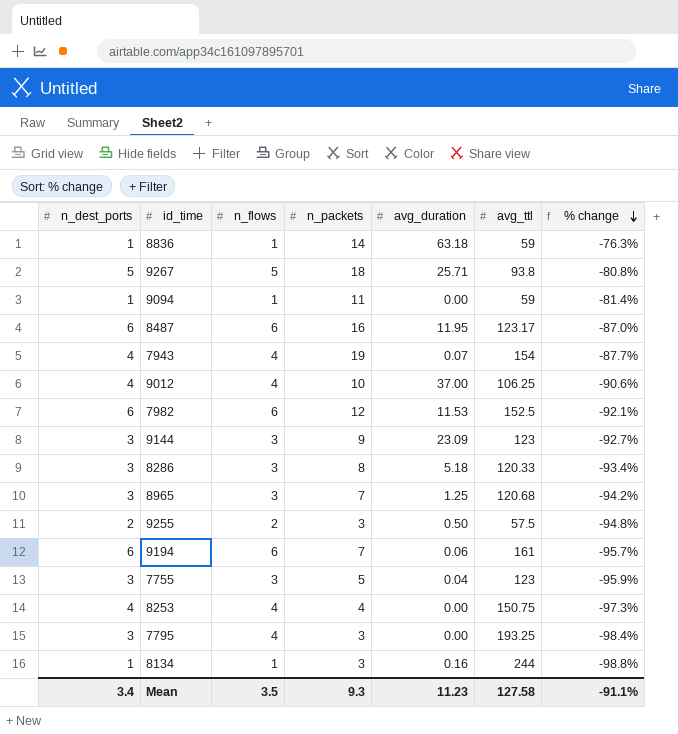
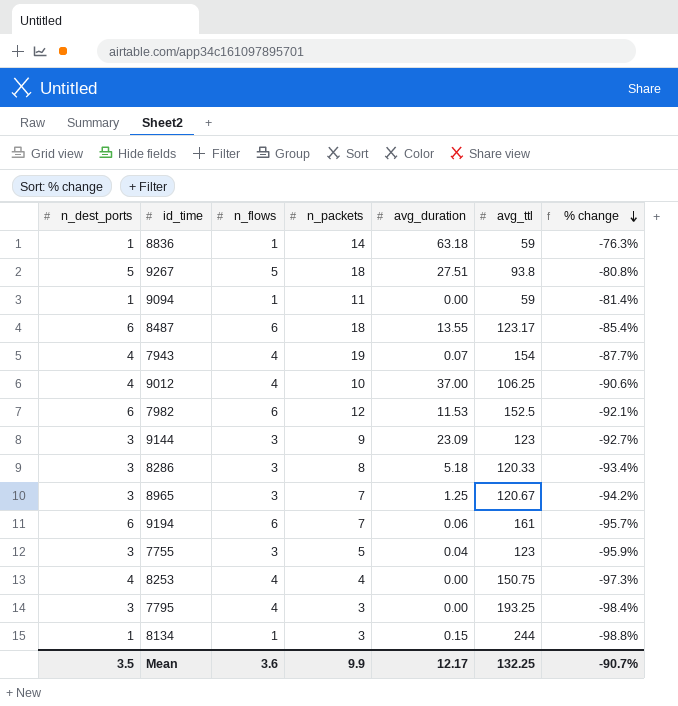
row 9255: 2 | 2 | 3 | 0.50 | 57.5 | -94.8% -> none
9267 | avg_duration: 25.71 -> 27.51
8487 | n_packets: 16 -> 18
8487 | avg_duration: 11.95 -> 13.55
8487 | % change: -87.0% -> -85.4%
8965 | avg_ttl: 120.68 -> 120.67
8134 | avg_duration: 0.16 -> 0.15
Mean | n_dest_ports: 3.4 -> 3.5
Mean | n_flows: 3.5 -> 3.6
Mean | n_packets: 9.3 -> 9.9
Mean | avg_duration: 11.23 -> 12.17
Mean | avg_ttl: 127.58 -> 132.25
Mean | % change: -91.1% -> -90.7%

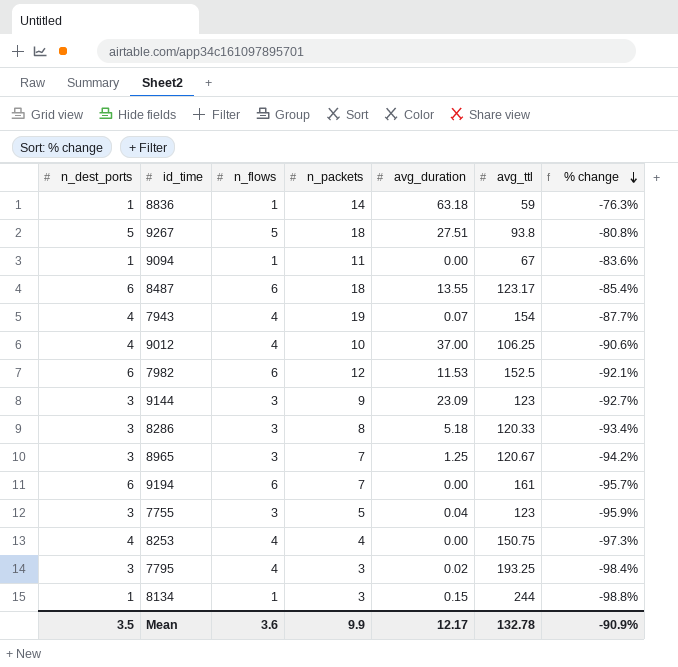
9094 | avg_ttl: 59 -> 67
9094 | % change: -81.4% -> -83.6%
9194 | avg_duration: 0.06 -> 0.00
7795 | avg_duration: 0.00 -> 0.02
Mean | avg_ttl: 132.25 -> 132.78
Mean | % change: -90.7% -> -90.9%

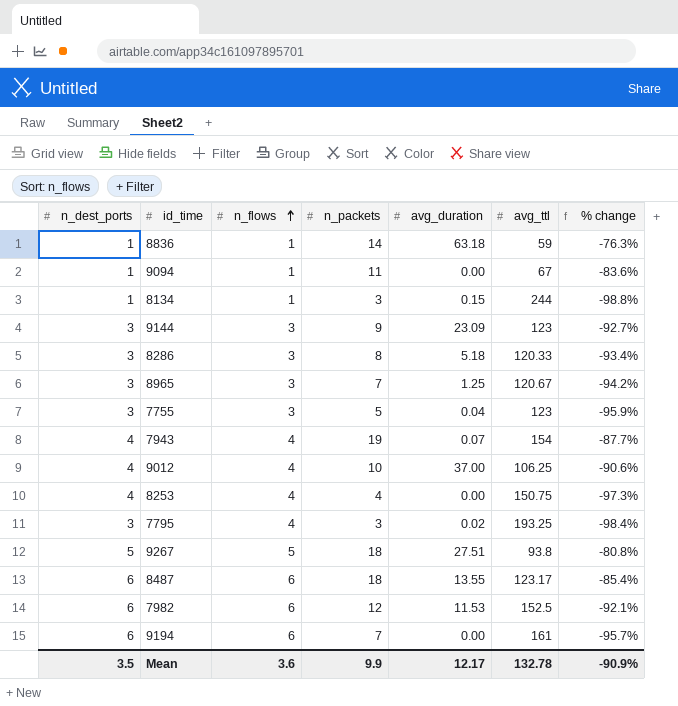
row order: % change descending -> n_flows ascending

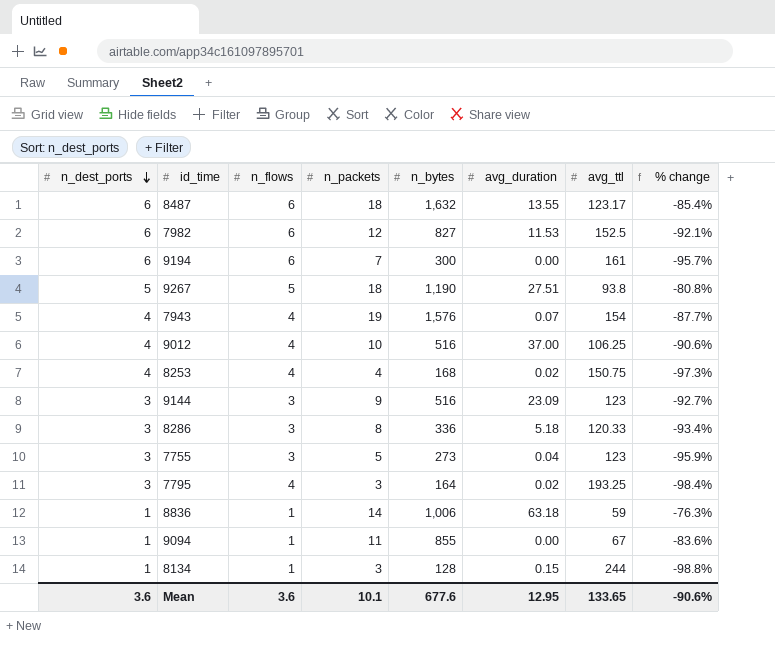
row order: n_flows ascending -> n_dest_ports descending
column n_bytes | position: none -> 5
row 8965: 3 | 3 | 7 | 1.25 | 120.67 | -94.2% -> none
8253 | avg_duration: 0.00 -> 0.02
Mean | n_dest_ports: 3.5 -> 3.6
Mean | n_packets: 9.9 -> 10.1
Mean | avg_duration: 12.17 -> 12.95
Mean | avg_ttl: 132.78 -> 133.65
Mean | % change: -90.9% -> -90.6%

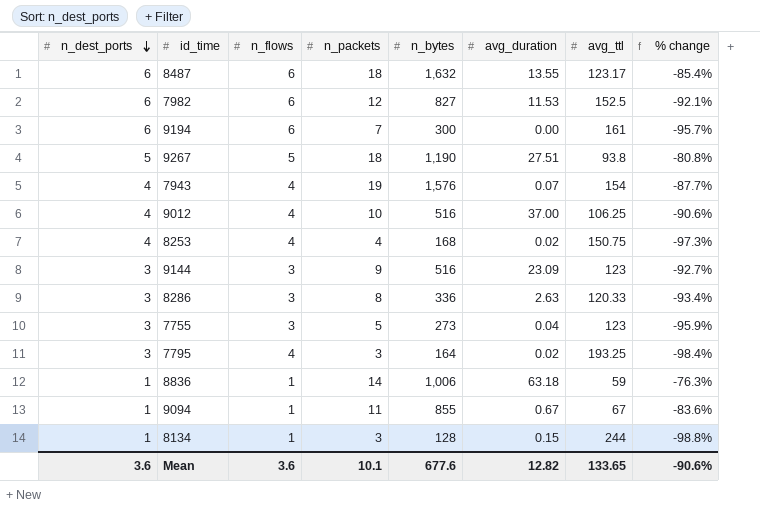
8286 | avg_duration: 5.18 -> 2.63
9094 | avg_duration: 0.00 -> 0.67
Mean | avg_duration: 12.95 -> 12.82

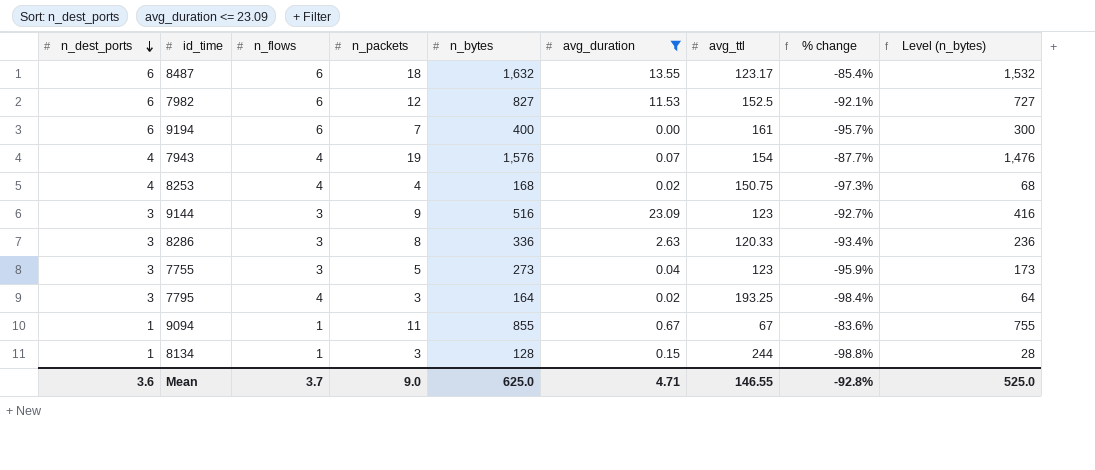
filter: none -> avg_duration <= 23.09
column Level (n_bytes) | formula: none -> [n_bytes] - 100
9194 | n_bytes: 300 -> 400
Mean | n_flows: 3.6 -> 3.7
Mean | n_packets: 10.1 -> 9.0
Mean | n_bytes: 677.6 -> 625.0
Mean | avg_duration: 12.82 -> 4.71
Mean | avg_ttl: 133.65 -> 146.55
Mean | % change: -90.6% -> -92.8%

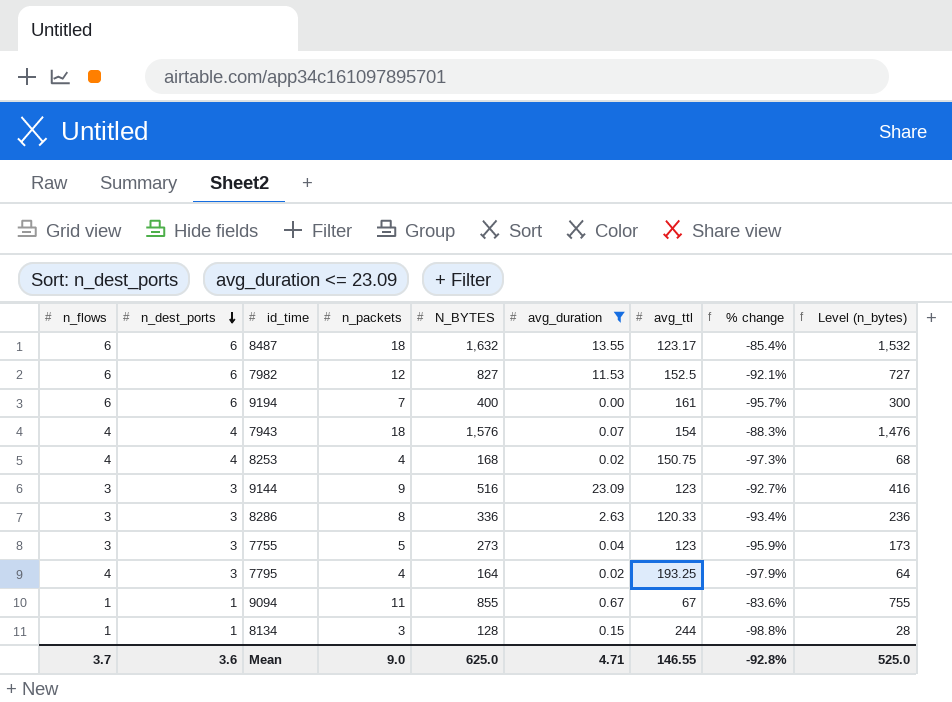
column n_flows | position: 3 -> 1
column name: n_bytes -> N_BYTES
7943 | n_packets: 19 -> 18
7943 | % change: -87.7% -> -88.3%
7795 | n_packets: 3 -> 4
7795 | % change: -98.4% -> -97.9%

